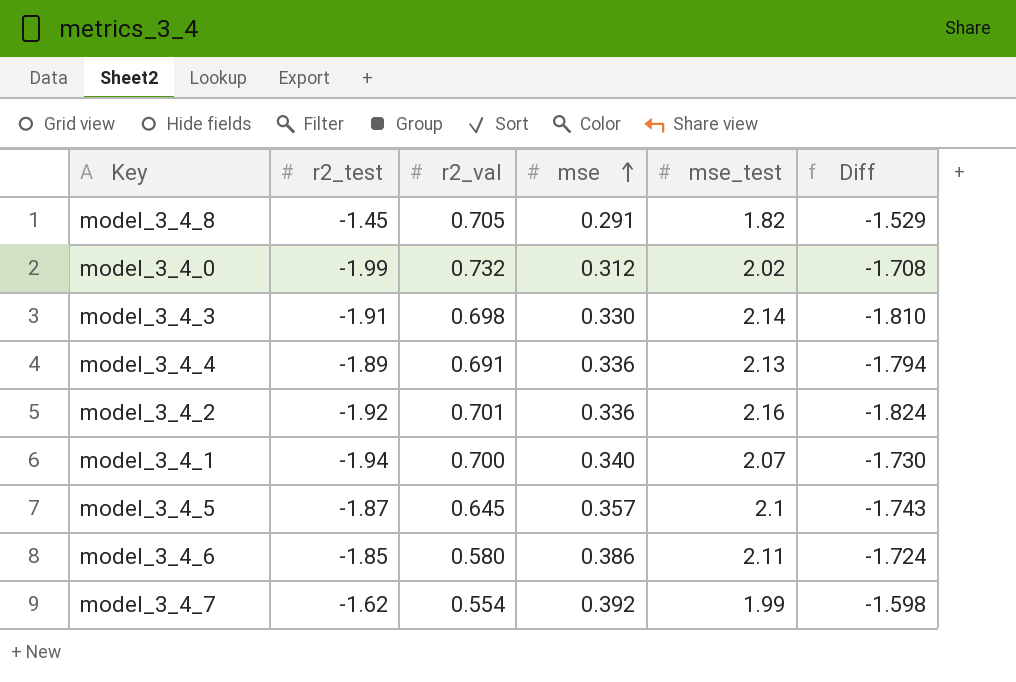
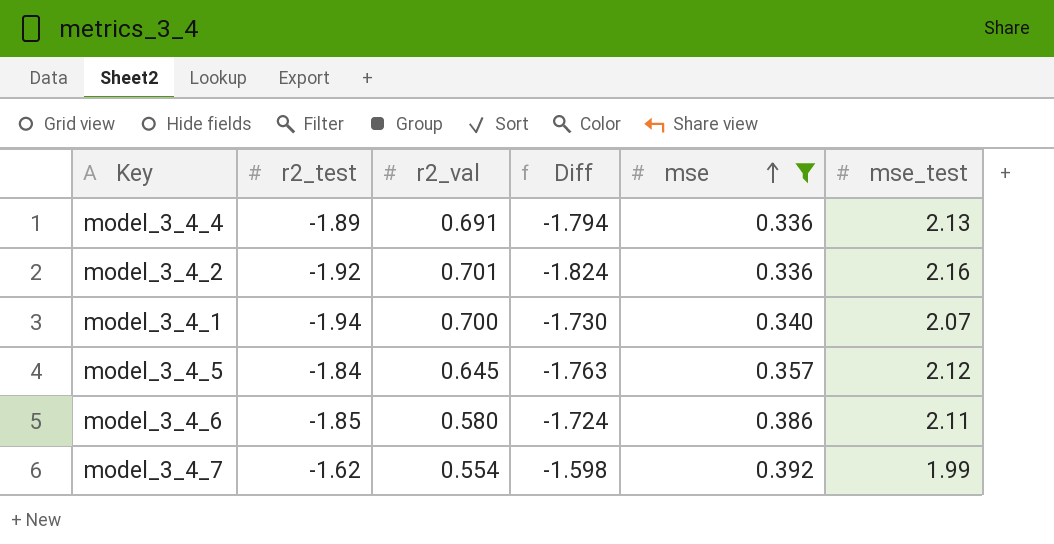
filter: none -> mse >= 0.336
column Diff | position: 6 -> 4
model_3_4_5 | r2_test: -1.87 -> -1.84
model_3_4_5 | Diff: -1.743 -> -1.763
model_3_4_5 | mse_test: 2.1 -> 2.12

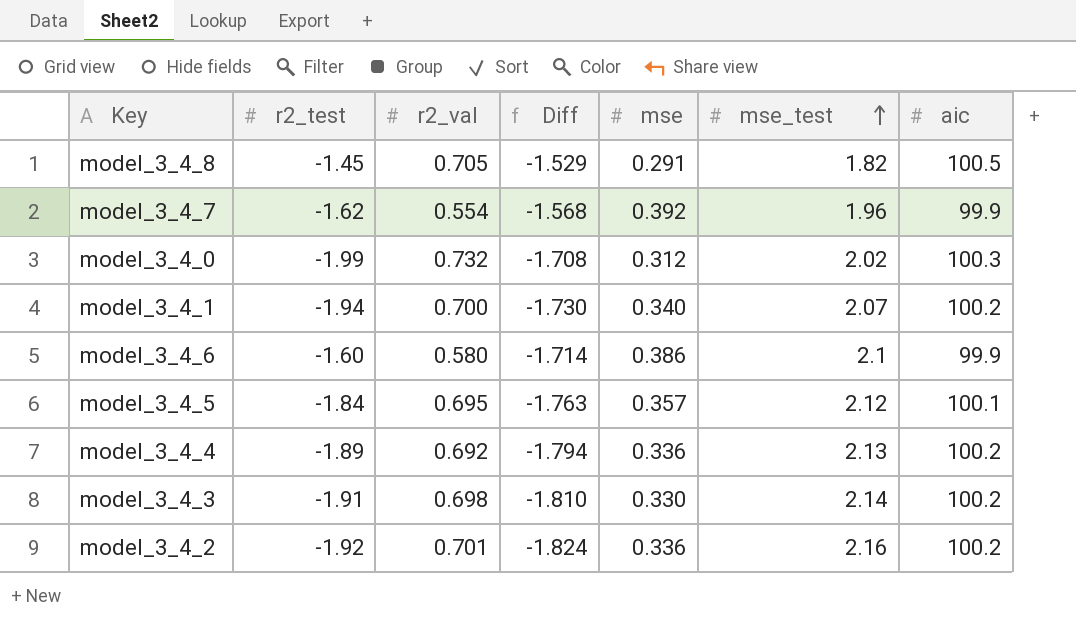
filter: mse >= 0.336 -> none
row order: mse ascending -> mse_test ascending
column aic | position: none -> 7
model_3_4_7 | Diff: -1.598 -> -1.568
model_3_4_7 | mse_test: 1.99 -> 1.96
model_3_4_6 | r2_test: -1.85 -> -1.60
model_3_4_6 | Diff: -1.724 -> -1.714
model_3_4_6 | mse_test: 2.11 -> 2.1
model_3_4_5 | r2_val: 0.645 -> 0.695
model_3_4_4 | r2_val: 0.691 -> 0.692

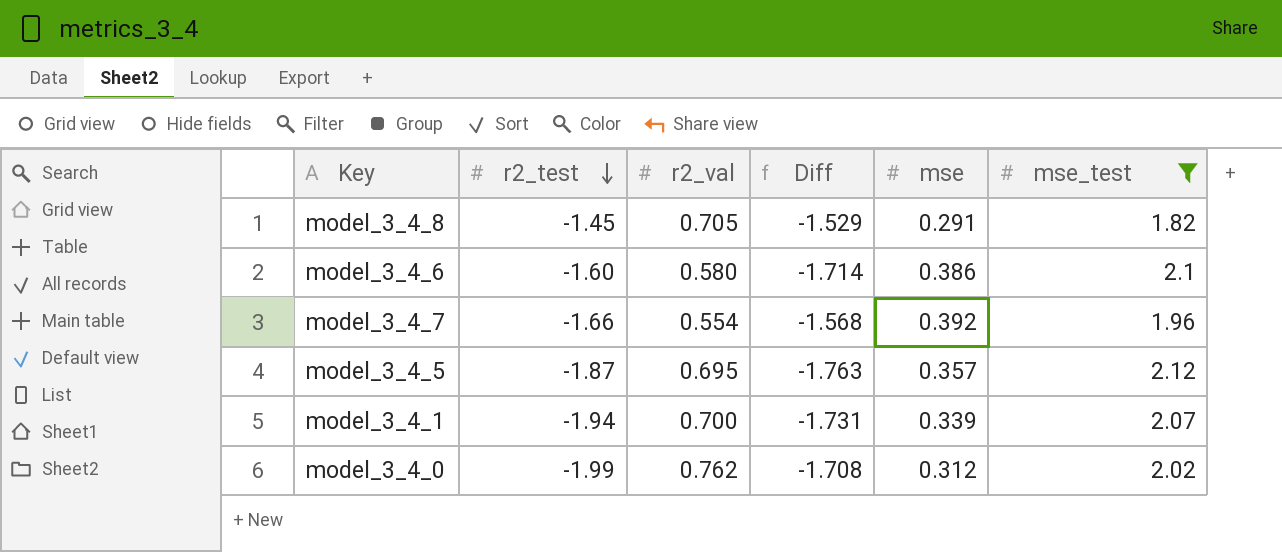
filter: none -> mse_test <= 2.12
row order: mse_test ascending -> r2_test descending
column aic | position: 7 -> none
model_3_4_7 | r2_test: -1.62 -> -1.66
model_3_4_5 | r2_test: -1.84 -> -1.87
model_3_4_1 | Diff: -1.730 -> -1.731
model_3_4_1 | mse: 0.340 -> 0.339
model_3_4_0 | r2_val: 0.732 -> 0.762

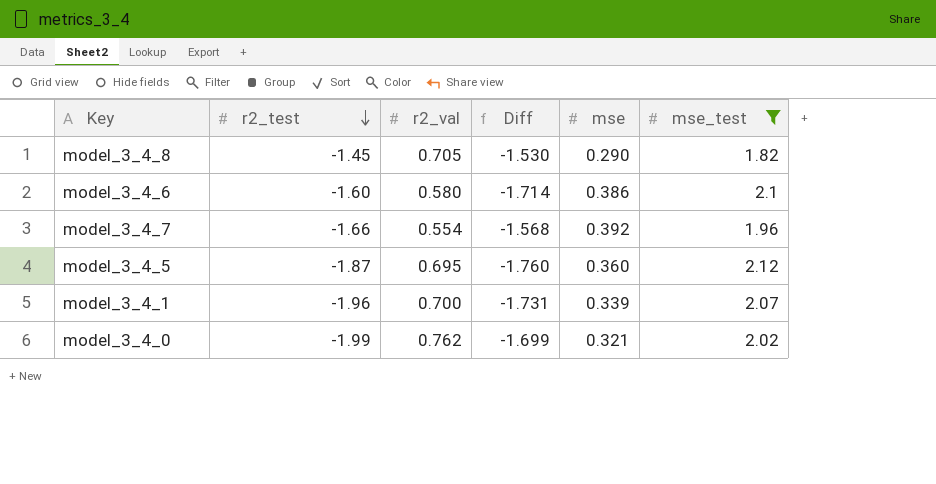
model_3_4_8 | Diff: -1.529 -> -1.530
model_3_4_8 | mse: 0.291 -> 0.290
model_3_4_5 | Diff: -1.763 -> -1.760
model_3_4_5 | mse: 0.357 -> 0.360
model_3_4_1 | r2_test: -1.94 -> -1.96
model_3_4_0 | Diff: -1.708 -> -1.699
model_3_4_0 | mse: 0.312 -> 0.321

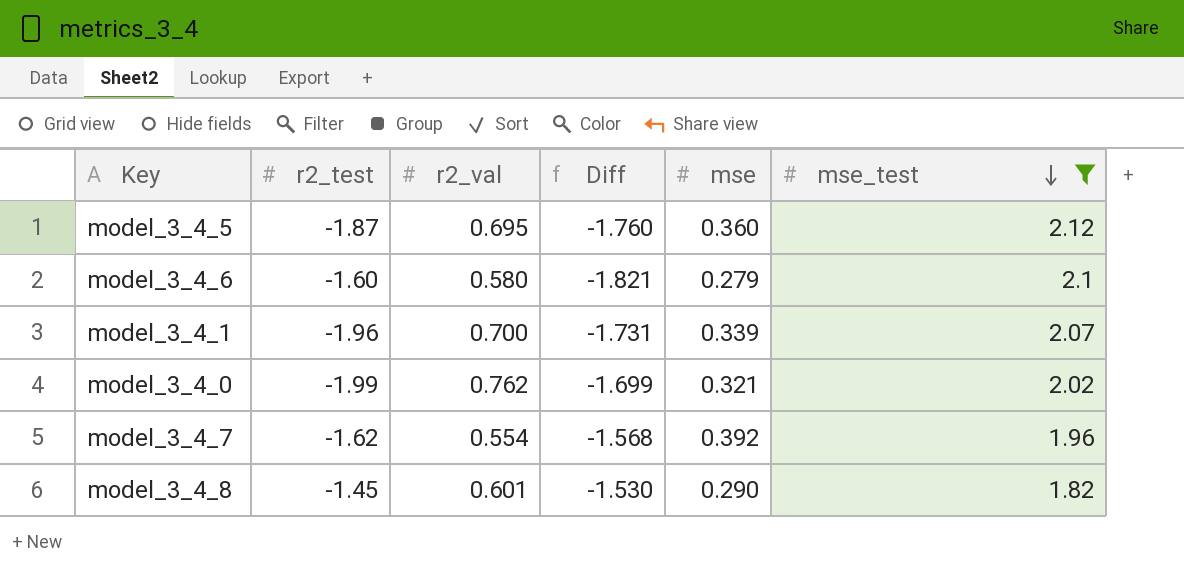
row order: r2_test descending -> mse_test descending
model_3_4_6 | Diff: -1.714 -> -1.821
model_3_4_6 | mse: 0.386 -> 0.279
model_3_4_7 | r2_test: -1.66 -> -1.62
model_3_4_8 | r2_val: 0.705 -> 0.601

